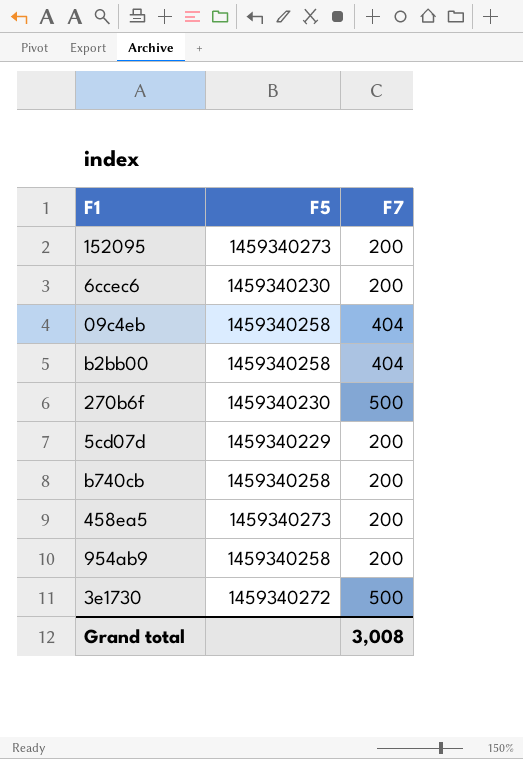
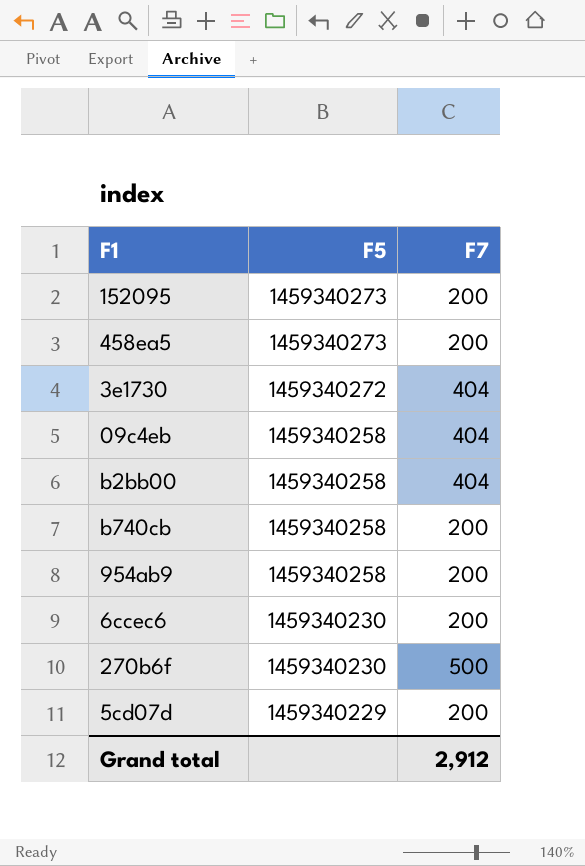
row order: none -> F5 descending
3e1730 | F7: 500 -> 404
Grand total | F7: 3,008 -> 2,912

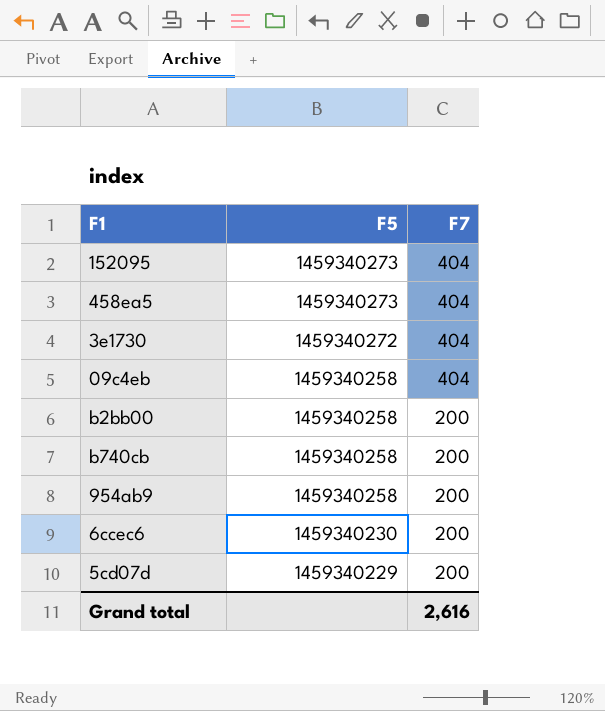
row 270b6f: 1459340230 | 500 -> none
152095 | F7: 200 -> 404
458ea5 | F7: 200 -> 404
b2bb00 | F7: 404 -> 200
Grand total | F7: 2,912 -> 2,616

